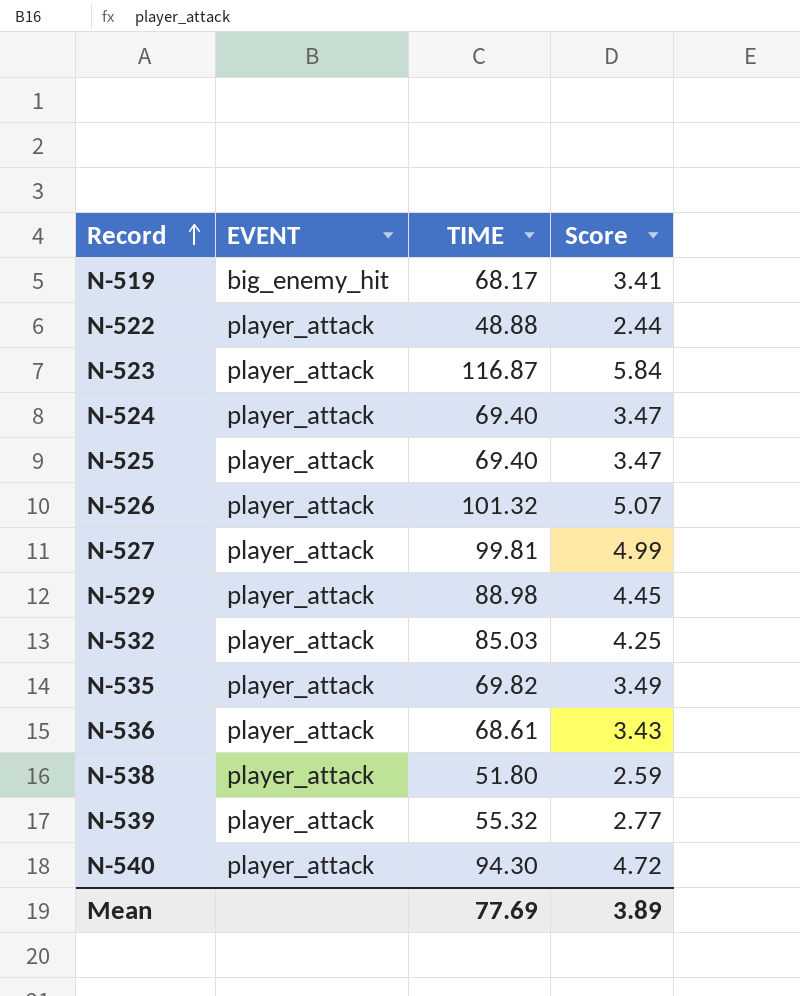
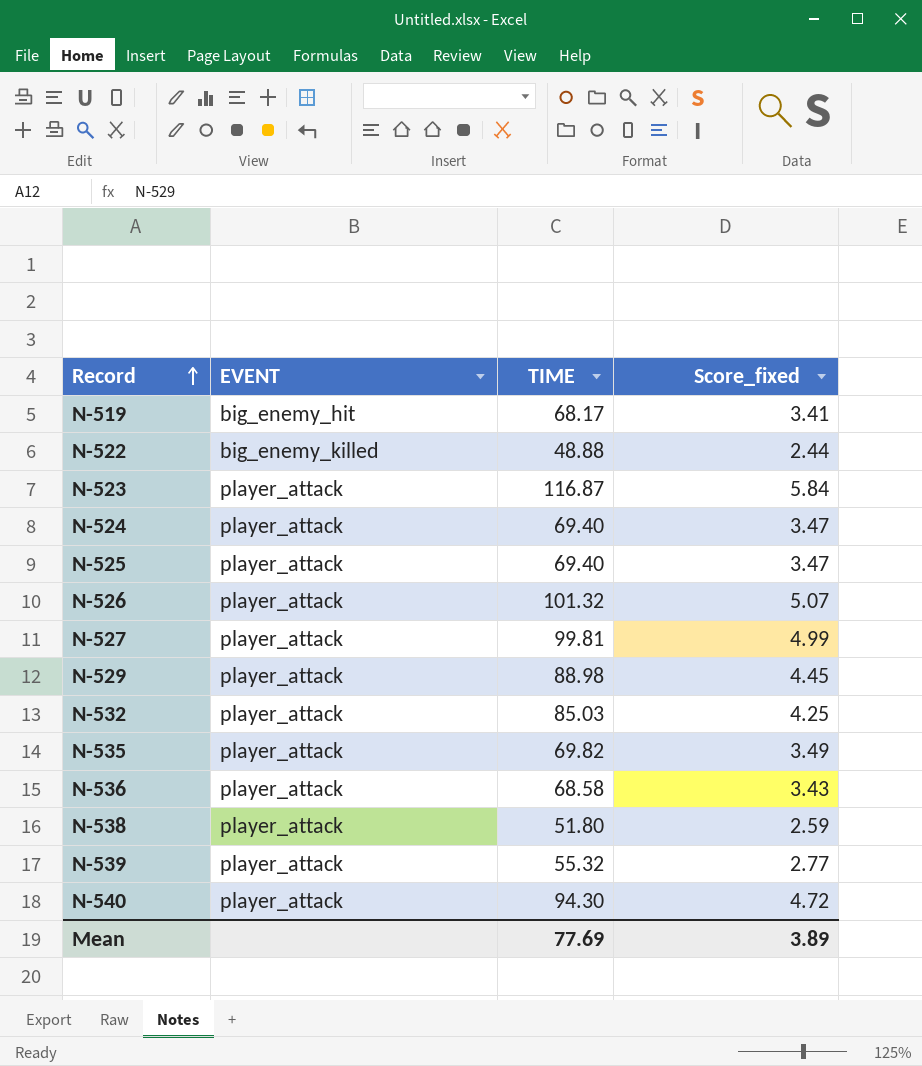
column name: Score -> Score_fixed
N-522 | EVENT: player_attack -> big_enemy_killed
N-536 | TIME: 68.61 -> 68.58

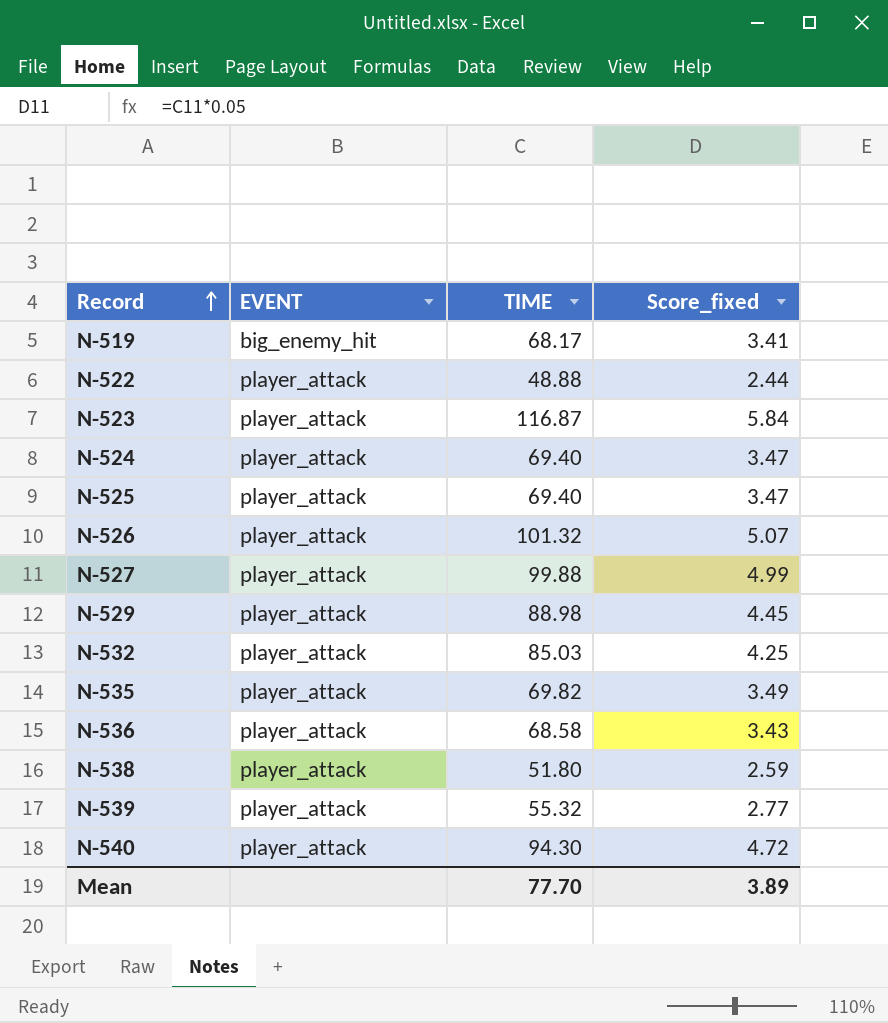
N-522 | EVENT: big_enemy_killed -> player_attack
N-527 | TIME: 99.81 -> 99.88
Mean | TIME: 77.69 -> 77.70

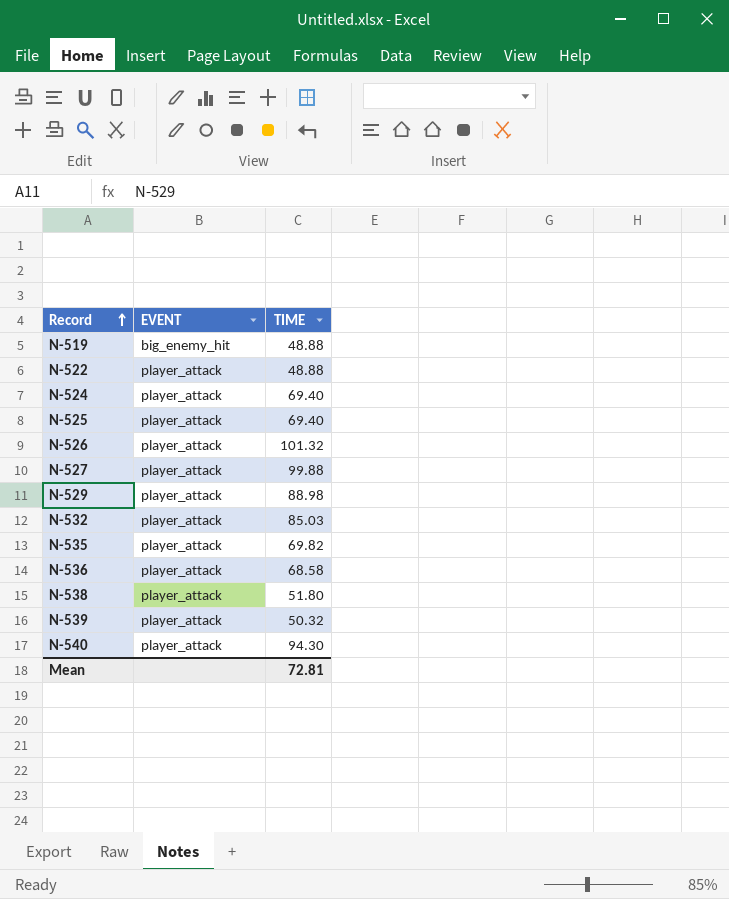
column Score_fixed | formula: [TIME] * 0.05 -> none
row N-523: player_attack | 116.87 | 5.84 -> none
N-519 | TIME: 68.17 -> 48.88
N-539 | TIME: 55.32 -> 50.32
Mean | TIME: 77.70 -> 72.81

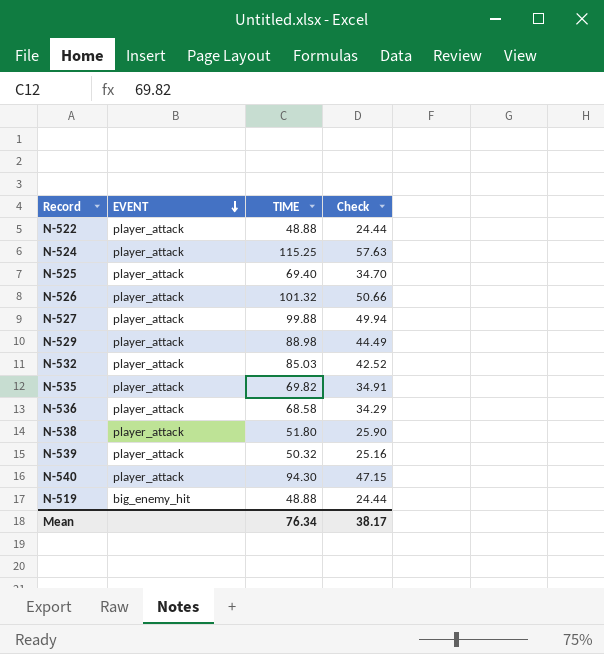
row order: Record ascending -> EVENT descending
column Check | formula: none -> [TIME] * 0.5
N-524 | TIME: 69.40 -> 115.25
Mean | TIME: 72.81 -> 76.34

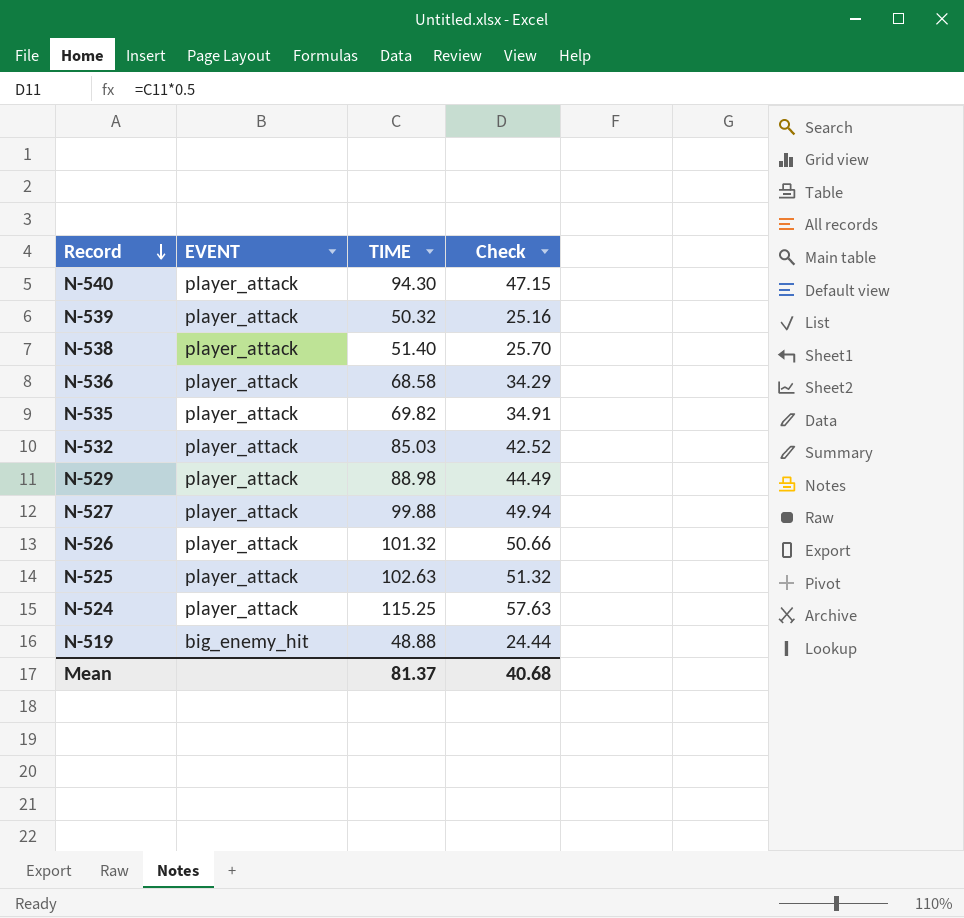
row order: EVENT descending -> Record descending
row N-522: player_attack | 48.88 | 24.44 -> none
N-538 | TIME: 51.80 -> 51.40
N-538 | Check: 25.90 -> 25.70
N-525 | TIME: 69.40 -> 102.63
N-525 | Check: 34.70 -> 51.32
Mean | TIME: 76.34 -> 81.37
Mean | Check: 38.17 -> 40.68

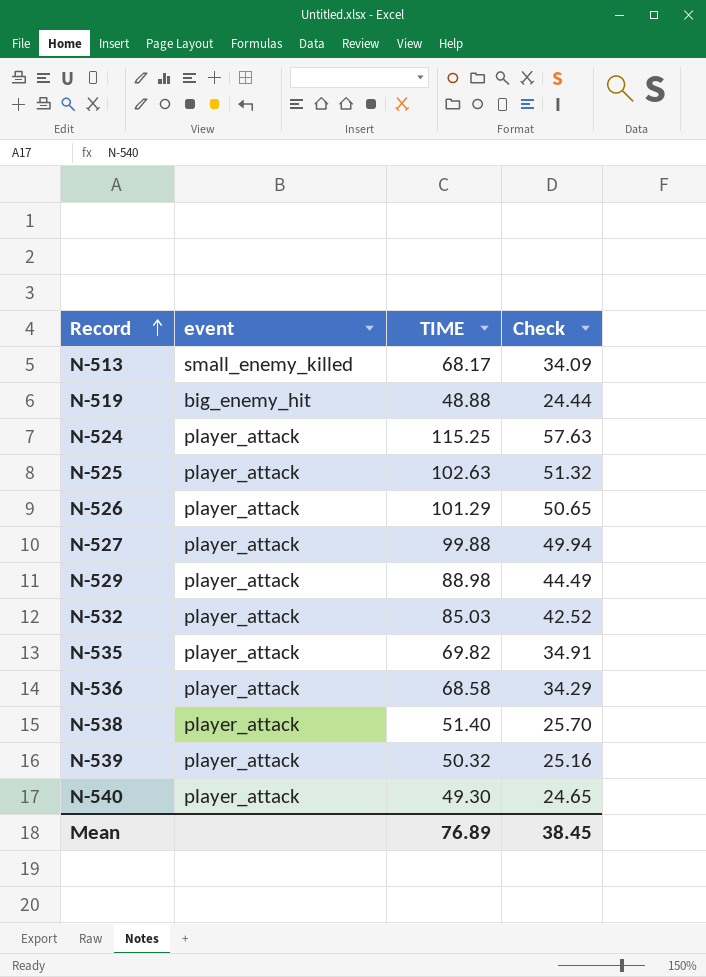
row order: Record descending -> Record ascending
column name: EVENT -> event
row N-513: none -> small_enemy_killed | 68.17 | 34.09
N-526 | TIME: 101.32 -> 101.29
N-526 | Check: 50.66 -> 50.65
N-540 | TIME: 94.30 -> 49.30
N-540 | Check: 47.15 -> 24.65
Mean | TIME: 81.37 -> 76.89
Mean | Check: 40.68 -> 38.45

